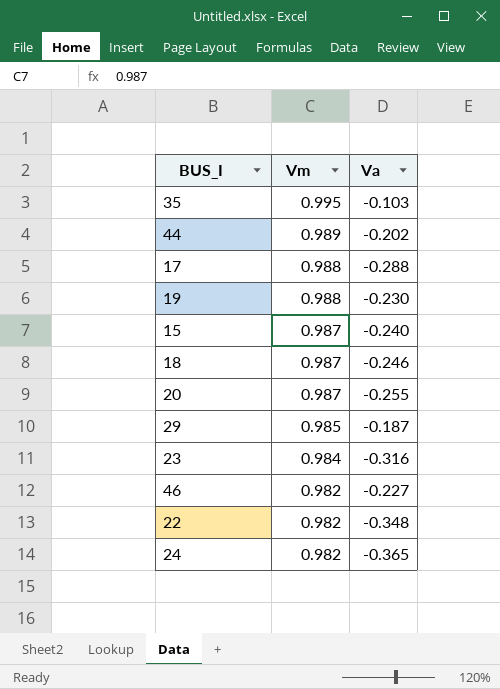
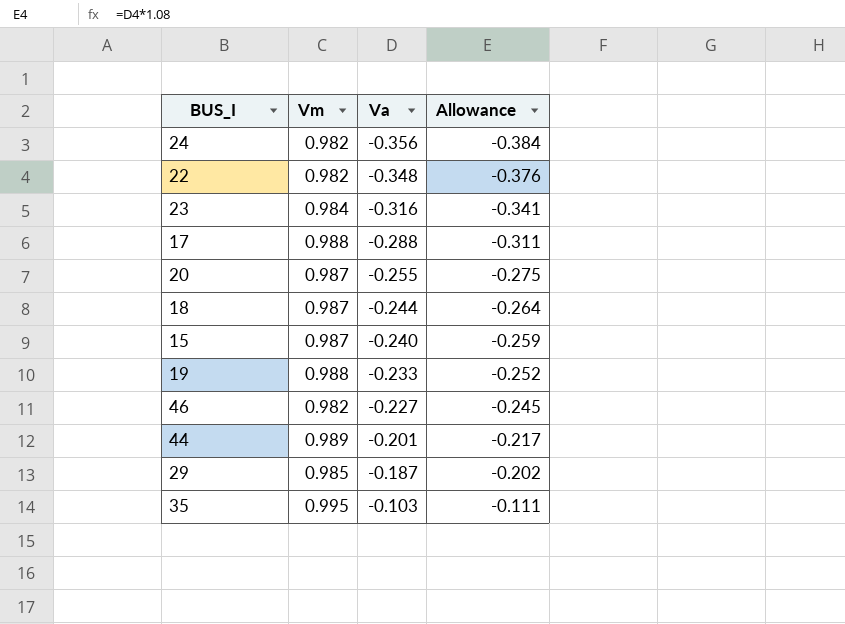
row order: Vm descending -> Va ascending
column Allowance | formula: none -> [Va] * 1.08
24 | Va: -0.365 -> -0.356
18 | Va: -0.246 -> -0.244
19 | Va: -0.230 -> -0.233
44 | Va: -0.202 -> -0.201

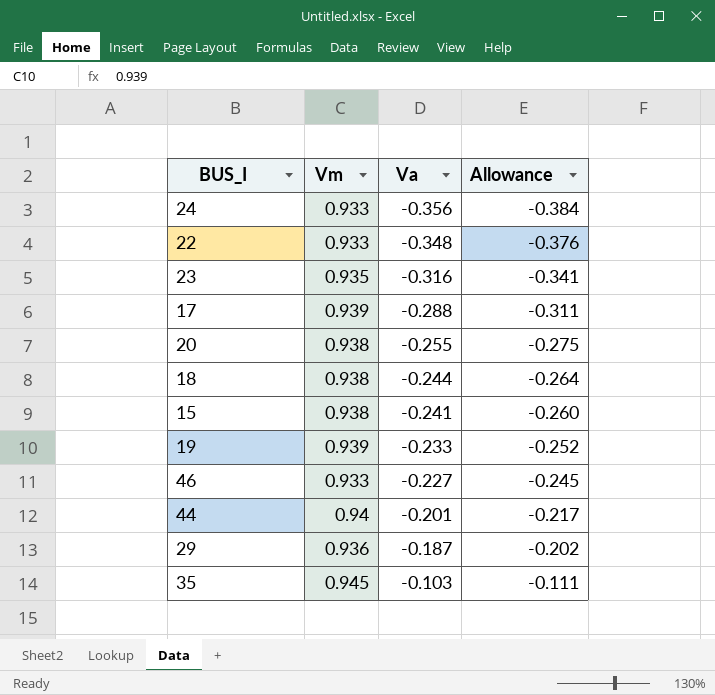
24 | Vm: 0.982 -> 0.933
22 | Vm: 0.982 -> 0.933
23 | Vm: 0.984 -> 0.935
17 | Vm: 0.988 -> 0.939
20 | Vm: 0.987 -> 0.938
18 | Vm: 0.987 -> 0.938
15 | Vm: 0.987 -> 0.938
15 | Va: -0.240 -> -0.241
15 | Allowance: -0.259 -> -0.260
19 | Vm: 0.988 -> 0.939
46 | Vm: 0.982 -> 0.933
44 | Vm: 0.989 -> 0.94
29 | Vm: 0.985 -> 0.936
35 | Vm: 0.995 -> 0.945

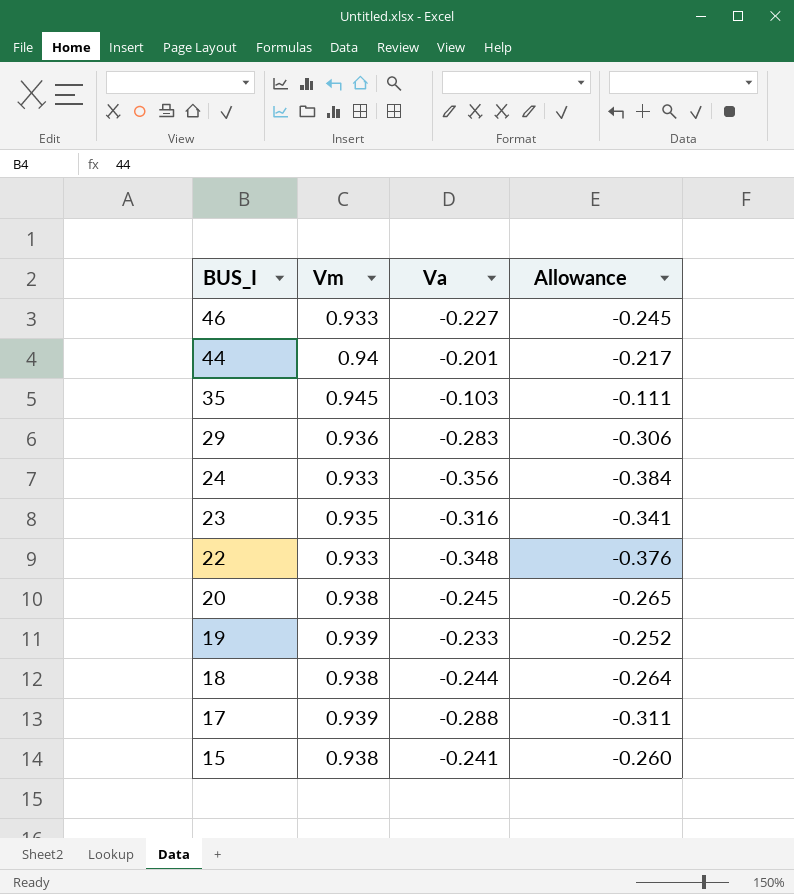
row order: Va ascending -> BUS_I descending
29 | Va: -0.187 -> -0.283
29 | Allowance: -0.202 -> -0.306
20 | Va: -0.255 -> -0.245
20 | Allowance: -0.275 -> -0.265

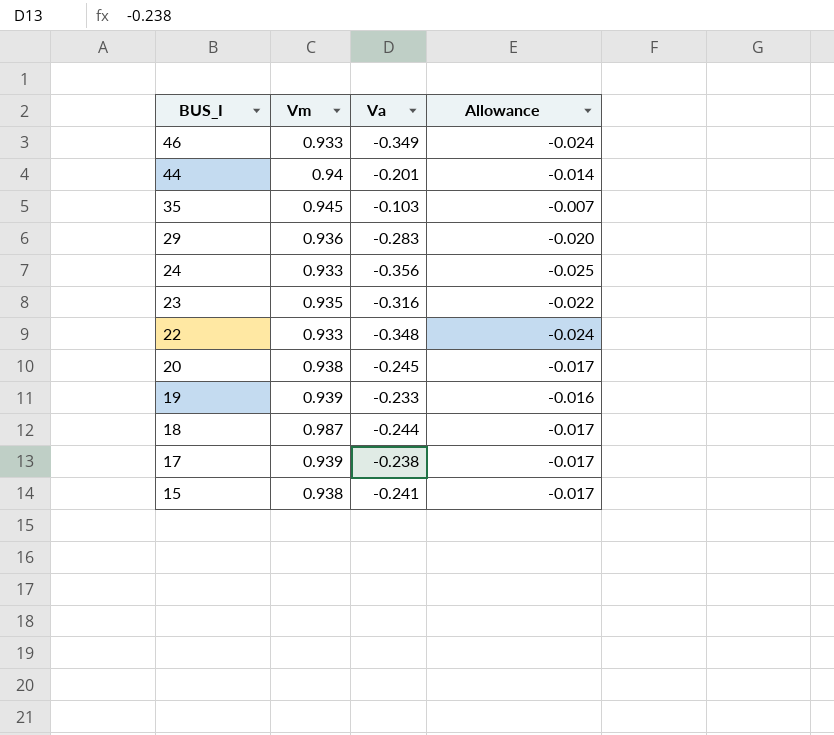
column Allowance | formula: [Va] * 1.08 -> [Va] * 0.07
46 | Va: -0.227 -> -0.349
18 | Vm: 0.938 -> 0.987
17 | Va: -0.288 -> -0.238

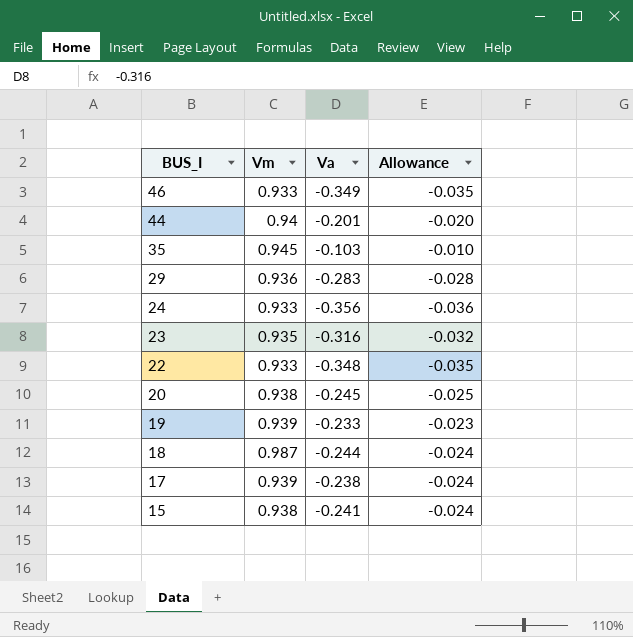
column Allowance | formula: [Va] * 0.07 -> [Va] * 0.1

